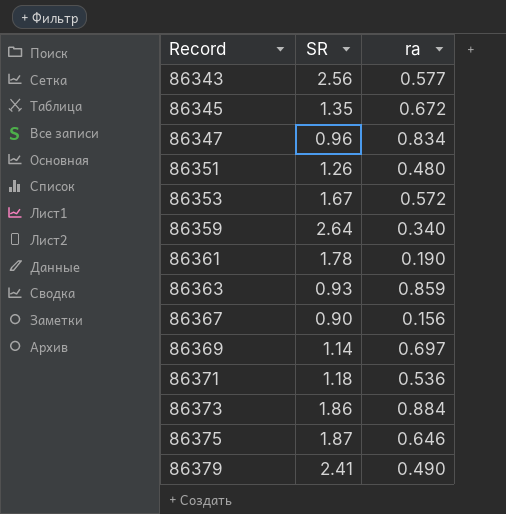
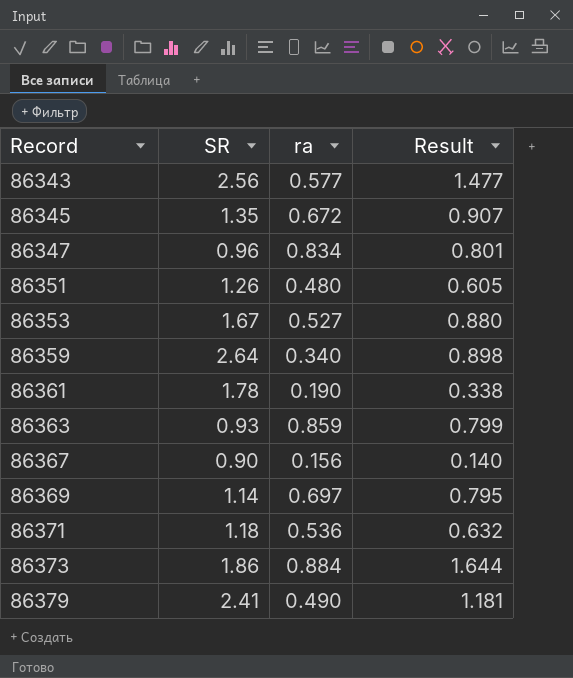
column Result | formula: none -> [SR] * [ra]
row 86375: 1.87 | 0.646 -> none
86353 | ra: 0.572 -> 0.527

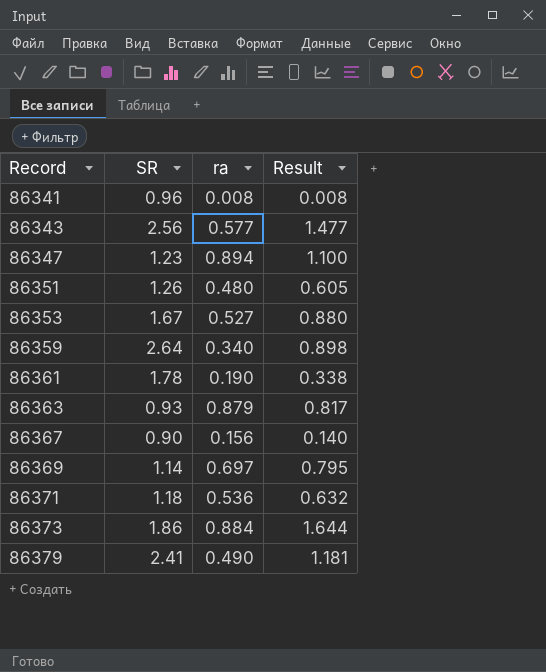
row 86345: 1.35 | 0.672 | 0.907 -> none
row 86341: none -> 0.96 | 0.008 | 0.008
86347 | SR: 0.96 -> 1.23
86347 | ra: 0.834 -> 0.894
86347 | Result: 0.801 -> 1.100
86363 | ra: 0.859 -> 0.879
86363 | Result: 0.799 -> 0.817

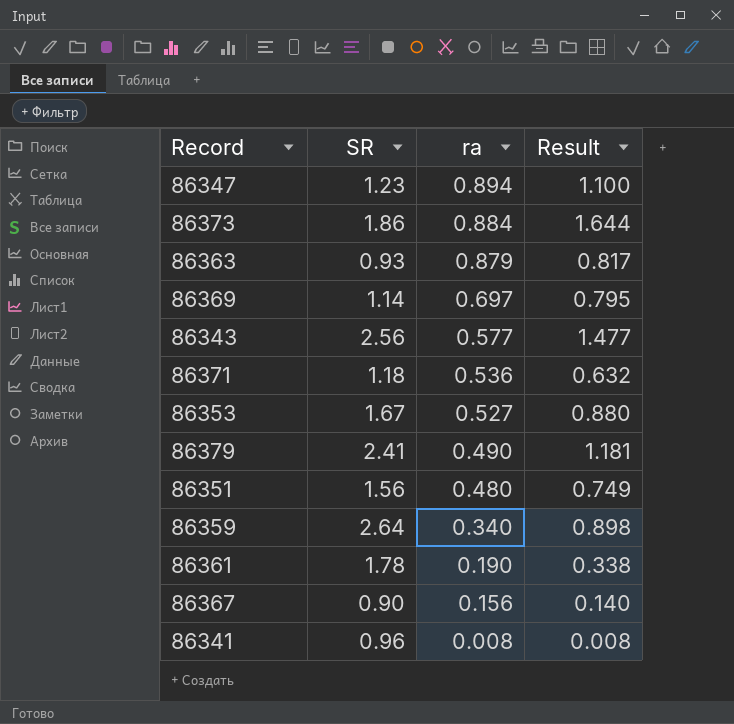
row order: Record ascending -> ra descending
86351 | SR: 1.26 -> 1.56
86351 | Result: 0.605 -> 0.749

